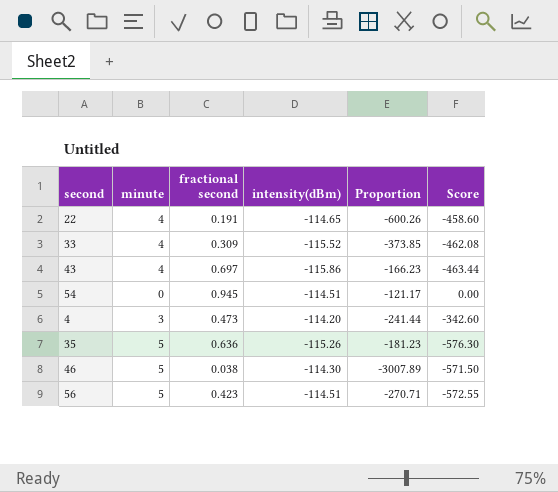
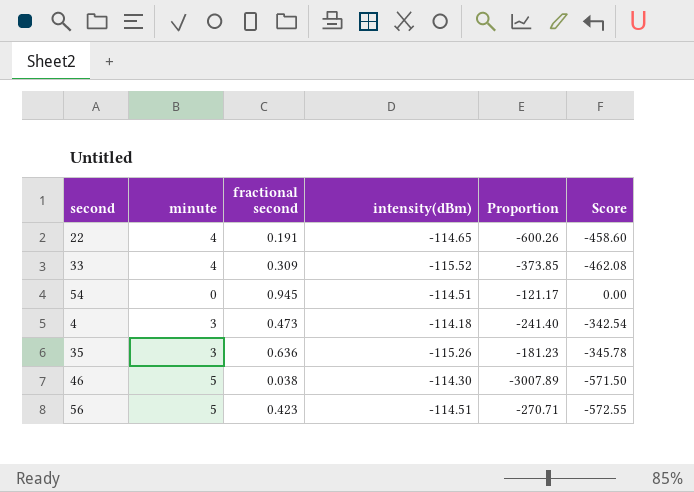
row 43: 4 | 0.697 | -115.86 | -166.23 | -463.44 -> none
4 | intensity(dBm): -114.20 -> -114.18
4 | Proportion: -241.44 -> -241.40
4 | Score: -342.60 -> -342.54
35 | minute: 5 -> 3
35 | Score: -576.30 -> -345.78

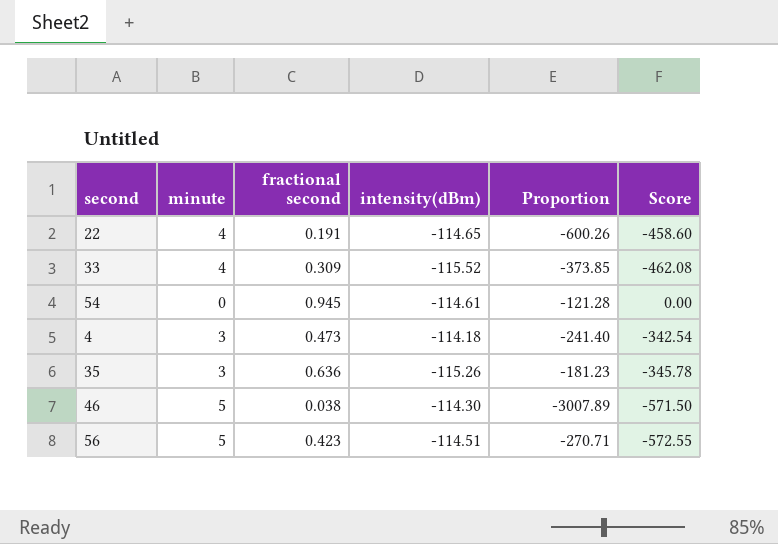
54 | intensity(dBm): -114.51 -> -114.61
54 | Proportion: -121.17 -> -121.28

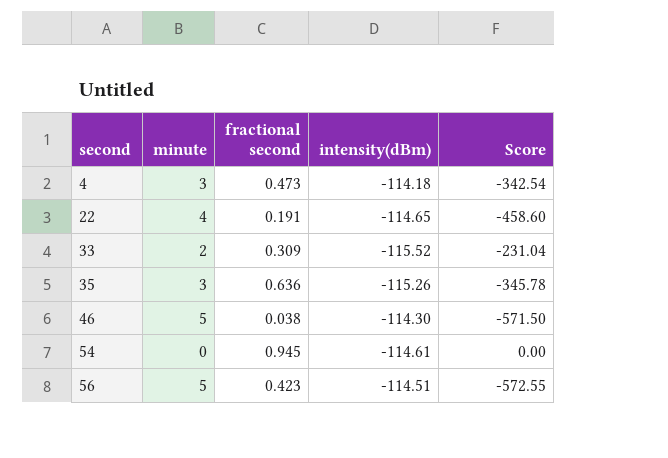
row order: none -> second ascending
column Proportion | formula: [intensity(dBm)] / [fractional second] -> none
33 | minute: 4 -> 2
33 | Score: -462.08 -> -231.04

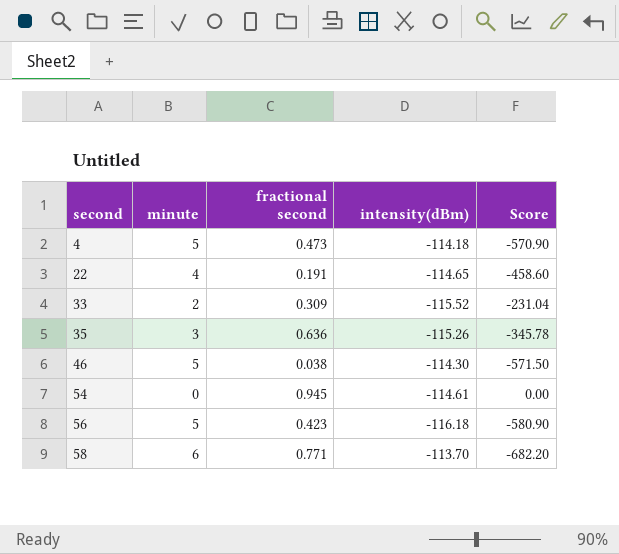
4 | minute: 3 -> 5
4 | Score: -342.54 -> -570.90
56 | intensity(dBm): -114.51 -> -116.18
56 | Score: -572.55 -> -580.90
row 58: none -> 6 | 0.771 | -113.70 | -682.20

